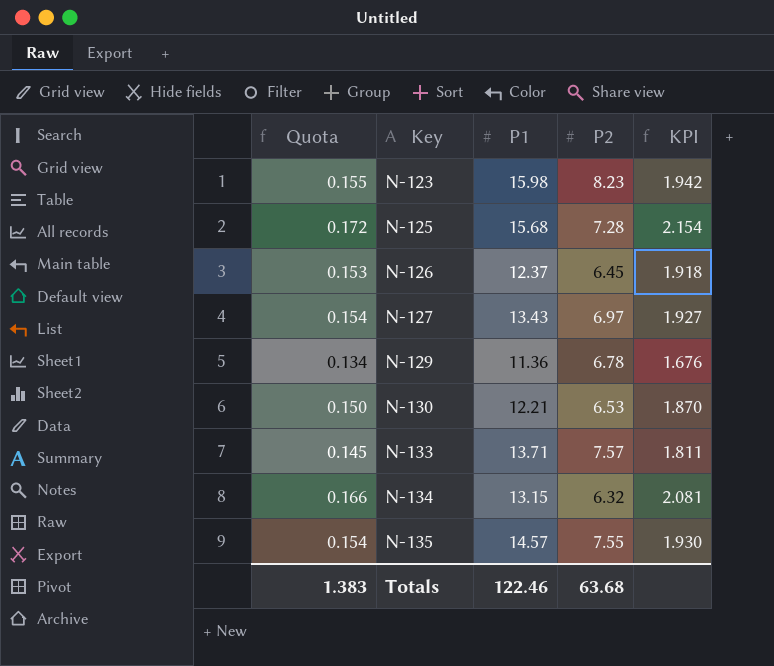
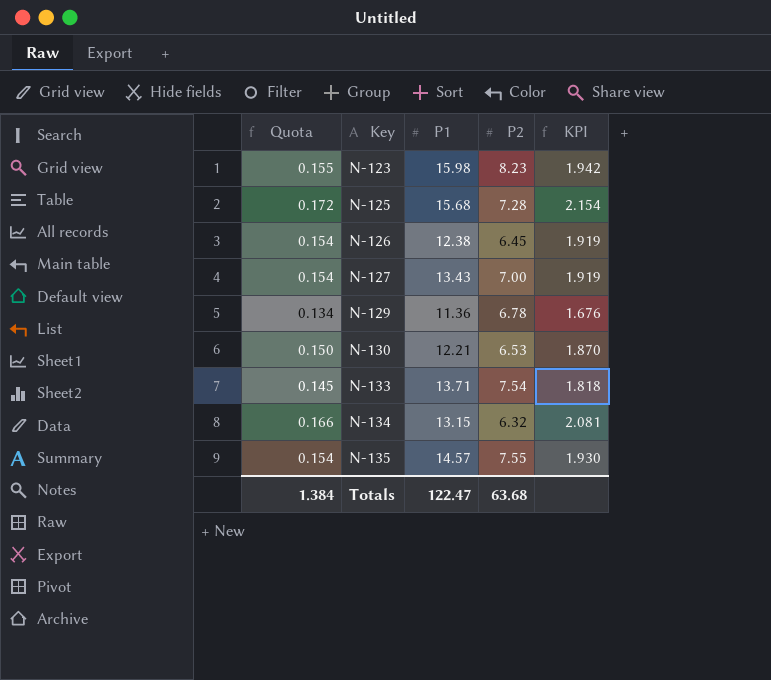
N-126 | Quota: 0.153 -> 0.154
N-126 | P1: 12.37 -> 12.38
N-126 | KPI: 1.918 -> 1.919
N-127 | P2: 6.97 -> 7.00
N-127 | KPI: 1.927 -> 1.919
N-133 | P2: 7.57 -> 7.54
N-133 | KPI: 1.811 -> 1.818
Totals | Quota: 1.383 -> 1.384
Totals | P1: 122.46 -> 122.47

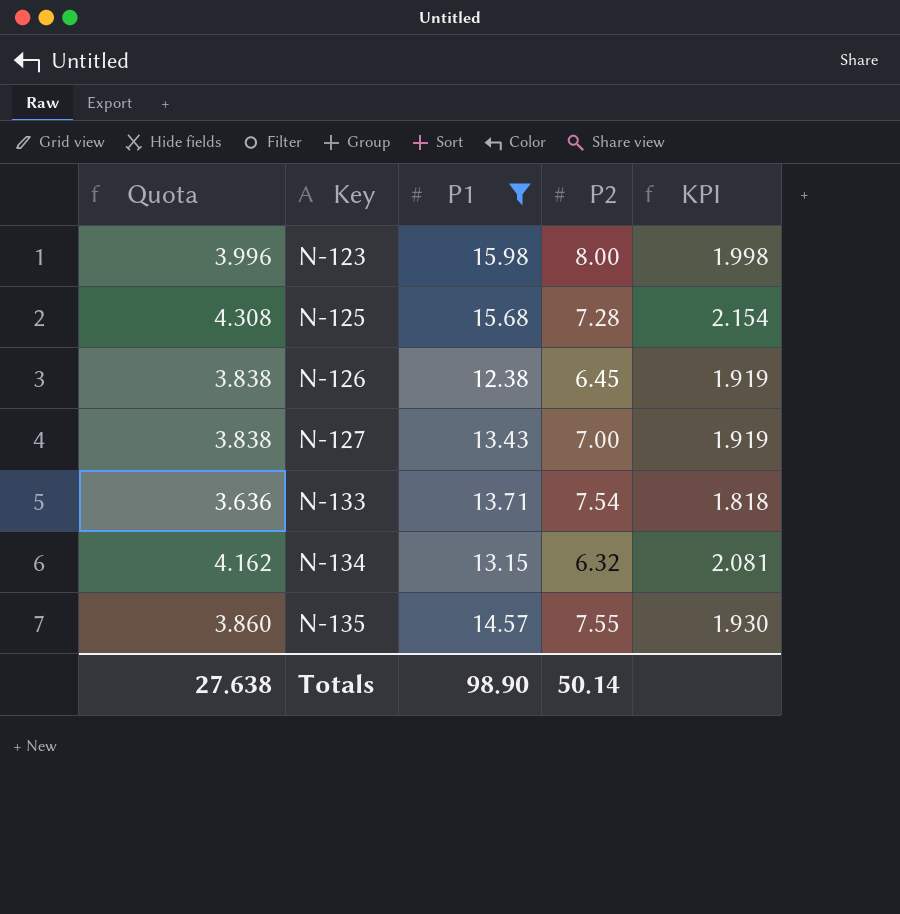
filter: none -> P1 >= 12.38
column Quota | formula: [KPI] * 0.08 -> [KPI] * 2
N-123 | P2: 8.23 -> 8.00
N-123 | KPI: 1.942 -> 1.998
Totals | Quota: 1.384 -> 27.638
Totals | P1: 122.47 -> 98.90
Totals | P2: 63.68 -> 50.14

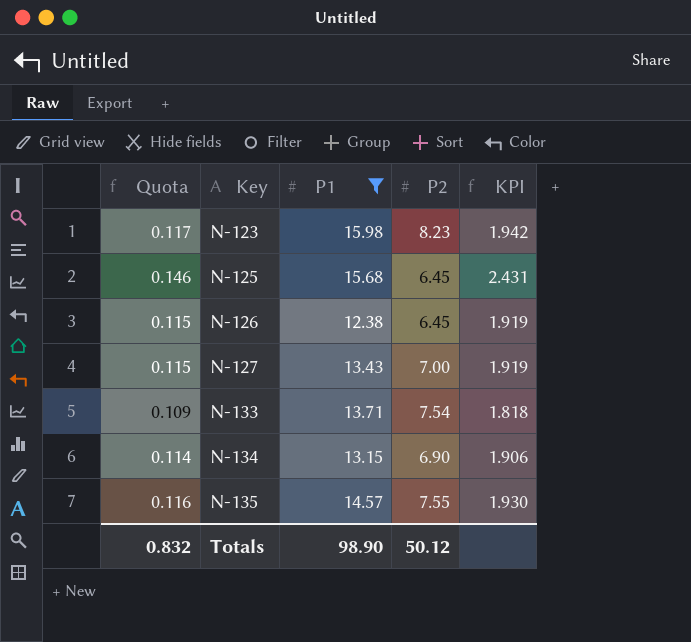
column Quota | formula: [KPI] * 2 -> [KPI] * 0.06
N-123 | P2: 8.00 -> 8.23
N-123 | KPI: 1.998 -> 1.942
N-125 | P2: 7.28 -> 6.45
N-125 | KPI: 2.154 -> 2.431
N-134 | P2: 6.32 -> 6.90
N-134 | KPI: 2.081 -> 1.906
Totals | Quota: 27.638 -> 0.832
Totals | P2: 50.14 -> 50.12

